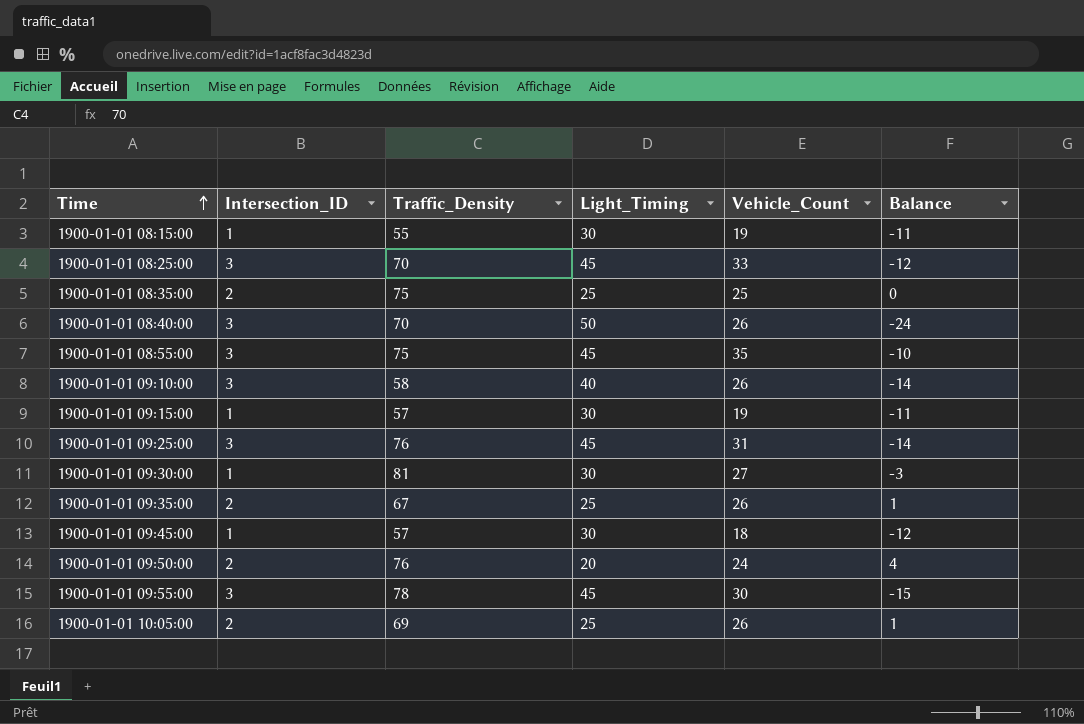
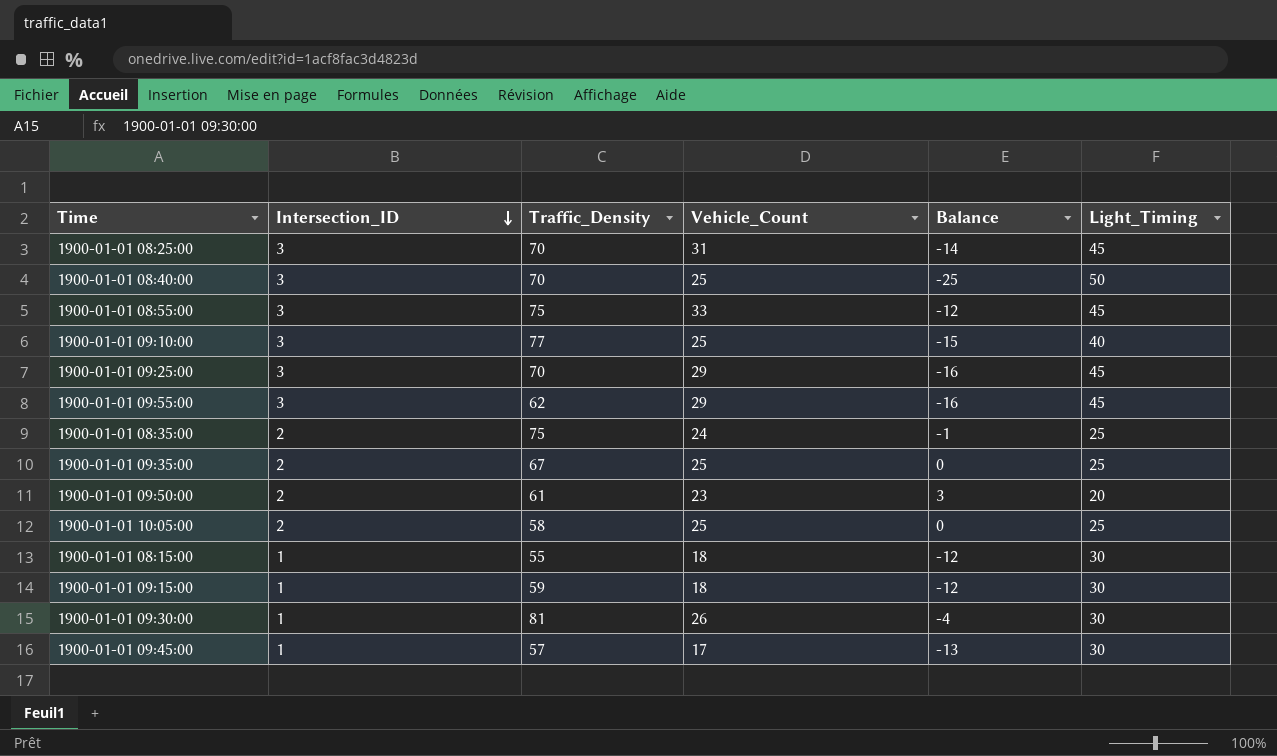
row order: Time ascending -> Intersection_ID descending
column Light_Timing | position: 4 -> 6
1900-01-01 08:25:00 | Vehicle_Count: 33 -> 31
1900-01-01 08:25:00 | Balance: -12 -> -14
1900-01-01 08:40:00 | Vehicle_Count: 26 -> 25
1900-01-01 08:40:00 | Balance: -24 -> -25
1900-01-01 08:55:00 | Vehicle_Count: 35 -> 33
1900-01-01 08:55:00 | Balance: -10 -> -12
1900-01-01 09:10:00 | Traffic_Density: 58 -> 77
1900-01-01 09:10:00 | Vehicle_Count: 26 -> 25
1900-01-01 09:10:00 | Balance: -14 -> -15
1900-01-01 09:25:00 | Traffic_Density: 76 -> 70
1900-01-01 09:25:00 | Vehicle_Count: 31 -> 29
1900-01-01 09:25:00 | Balance: -14 -> -16
1900-01-01 09:55:00 | Traffic_Density: 78 -> 62
1900-01-01 09:55:00 | Vehicle_Count: 30 -> 29
1900-01-01 09:55:00 | Balance: -15 -> -16
1900-01-01 08:35:00 | Vehicle_Count: 25 -> 24
1900-01-01 08:35:00 | Balance: 0 -> -1
1900-01-01 09:35:00 | Vehicle_Count: 26 -> 25
1900-01-01 09:35:00 | Balance: 1 -> 0
1900-01-01 09:50:00 | Traffic_Density: 76 -> 61
1900-01-01 09:50:00 | Vehicle_Count: 24 -> 23
1900-01-01 09:50:00 | Balance: 4 -> 3
1900-01-01 10:05:00 | Traffic_Density: 69 -> 58
1900-01-01 10:05:00 | Vehicle_Count: 26 -> 25
1900-01-01 10:05:00 | Balance: 1 -> 0
1900-01-01 08:15:00 | Vehicle_Count: 19 -> 18
1900-01-01 08:15:00 | Balance: -11 -> -12
1900-01-01 09:15:00 | Traffic_Density: 57 -> 59
1900-01-01 09:15:00 | Vehicle_Count: 19 -> 18
1900-01-01 09:15:00 | Balance: -11 -> -12
1900-01-01 09:30:00 | Vehicle_Count: 27 -> 26
1900-01-01 09:30:00 | Balance: -3 -> -4
1900-01-01 09:45:00 | Vehicle_Count: 18 -> 17
1900-01-01 09:45:00 | Balance: -12 -> -13

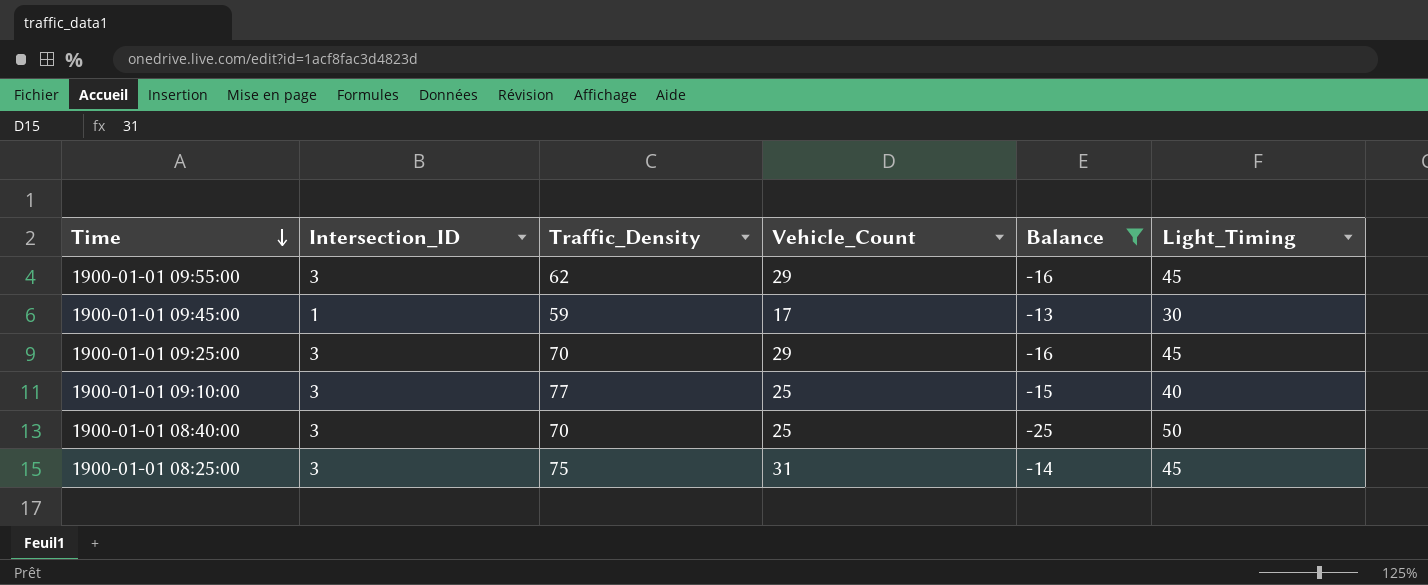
filter: none -> Balance <= -13
row order: Intersection_ID descending -> Time descending
1900-01-01 09:45:00 | Traffic_Density: 57 -> 59
1900-01-01 08:25:00 | Traffic_Density: 70 -> 75

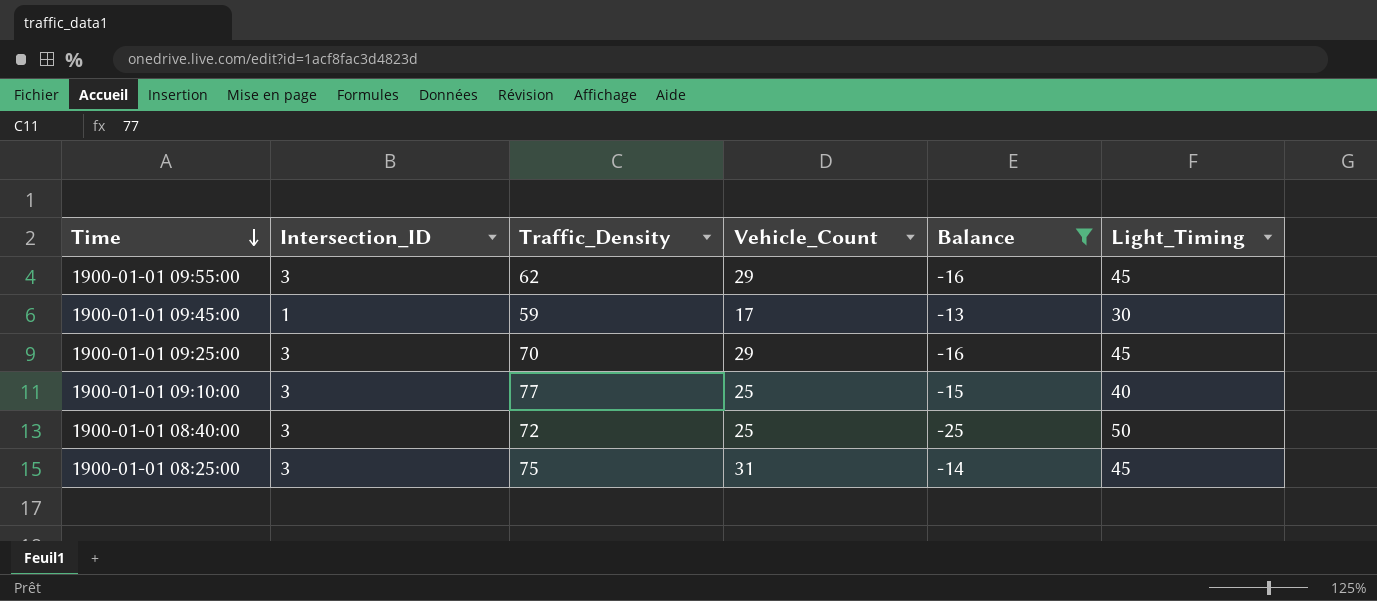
1900-01-01 08:40:00 | Traffic_Density: 70 -> 72

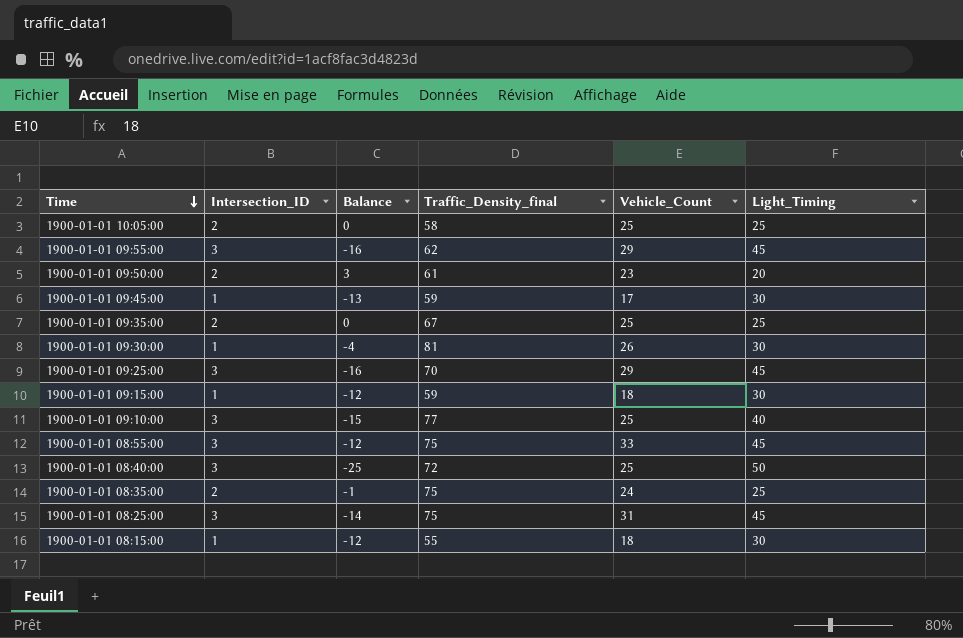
filter: Balance <= -13 -> none
column Balance | position: 5 -> 3
column name: Traffic_Density -> Traffic_Density_final

